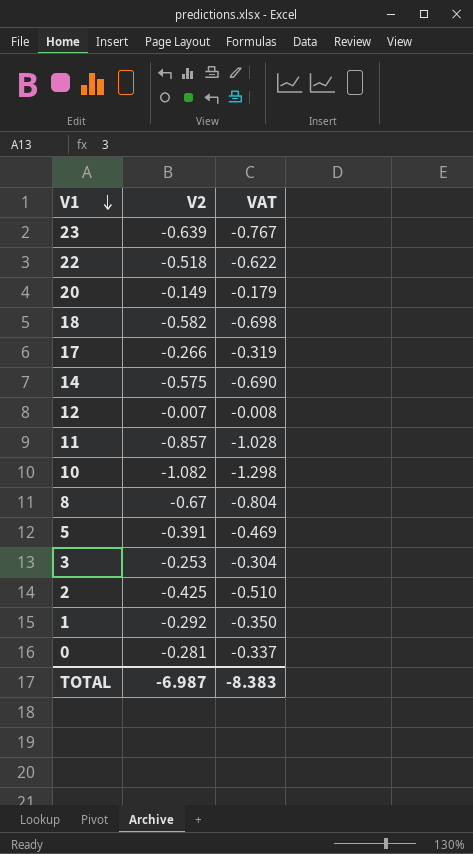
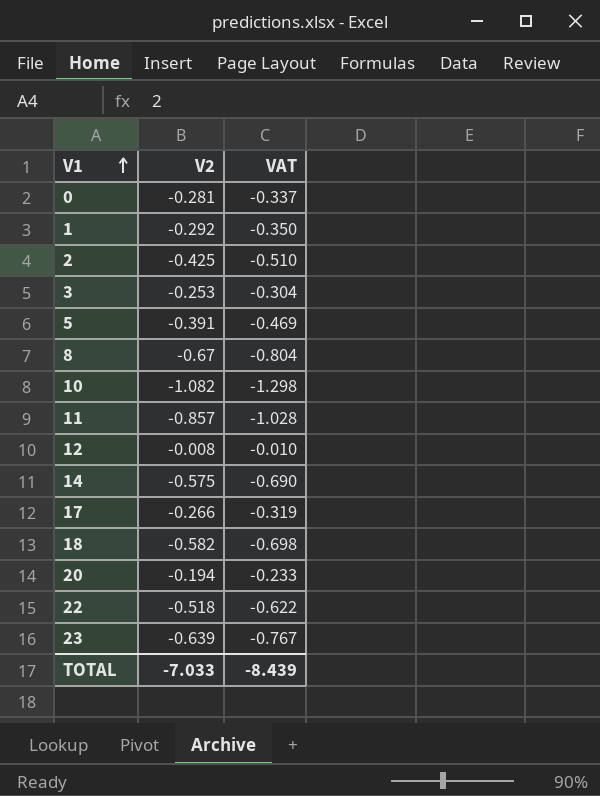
row order: V1 descending -> V1 ascending
12 | V2: -0.007 -> -0.008
12 | VAT: -0.008 -> -0.010
20 | V2: -0.149 -> -0.194
20 | VAT: -0.179 -> -0.233
TOTAL | V2: -6.987 -> -7.033
TOTAL | VAT: -8.383 -> -8.439

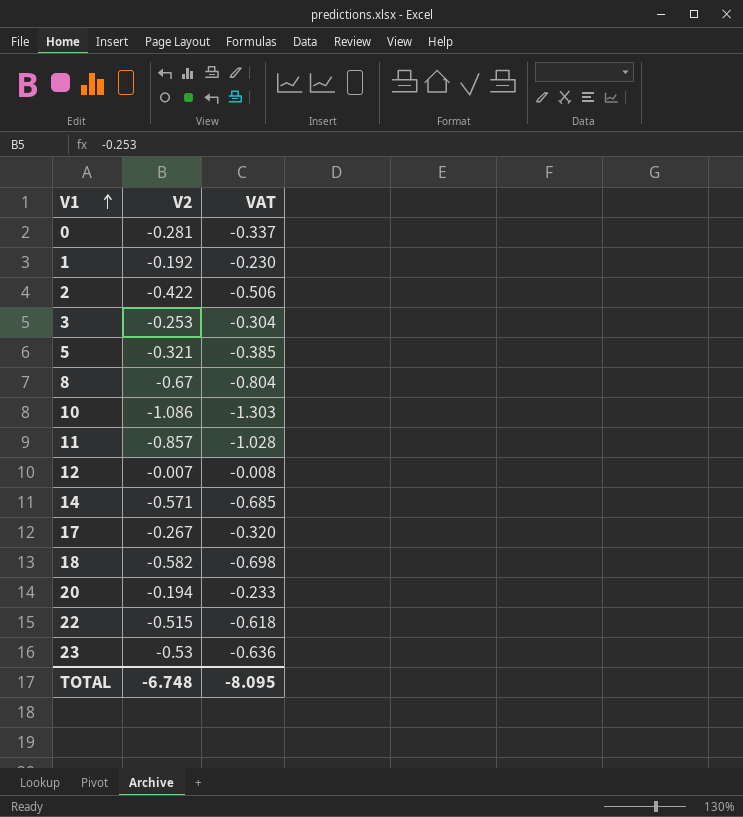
1 | V2: -0.292 -> -0.192
1 | VAT: -0.350 -> -0.230
2 | V2: -0.425 -> -0.422
2 | VAT: -0.510 -> -0.506
5 | V2: -0.391 -> -0.321
5 | VAT: -0.469 -> -0.385
10 | V2: -1.082 -> -1.086
10 | VAT: -1.298 -> -1.303
12 | V2: -0.008 -> -0.007
12 | VAT: -0.010 -> -0.008
14 | V2: -0.575 -> -0.571
14 | VAT: -0.690 -> -0.685
17 | V2: -0.266 -> -0.267
17 | VAT: -0.319 -> -0.320
22 | V2: -0.518 -> -0.515
22 | VAT: -0.622 -> -0.618
23 | V2: -0.639 -> -0.53
23 | VAT: -0.767 -> -0.636
TOTAL | V2: -7.033 -> -6.748
TOTAL | VAT: -8.439 -> -8.095

